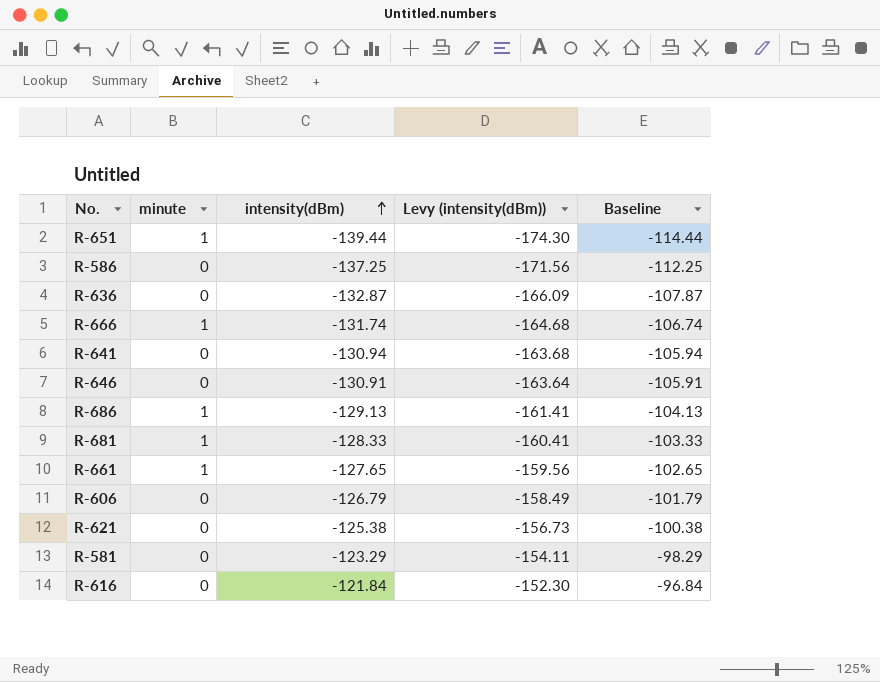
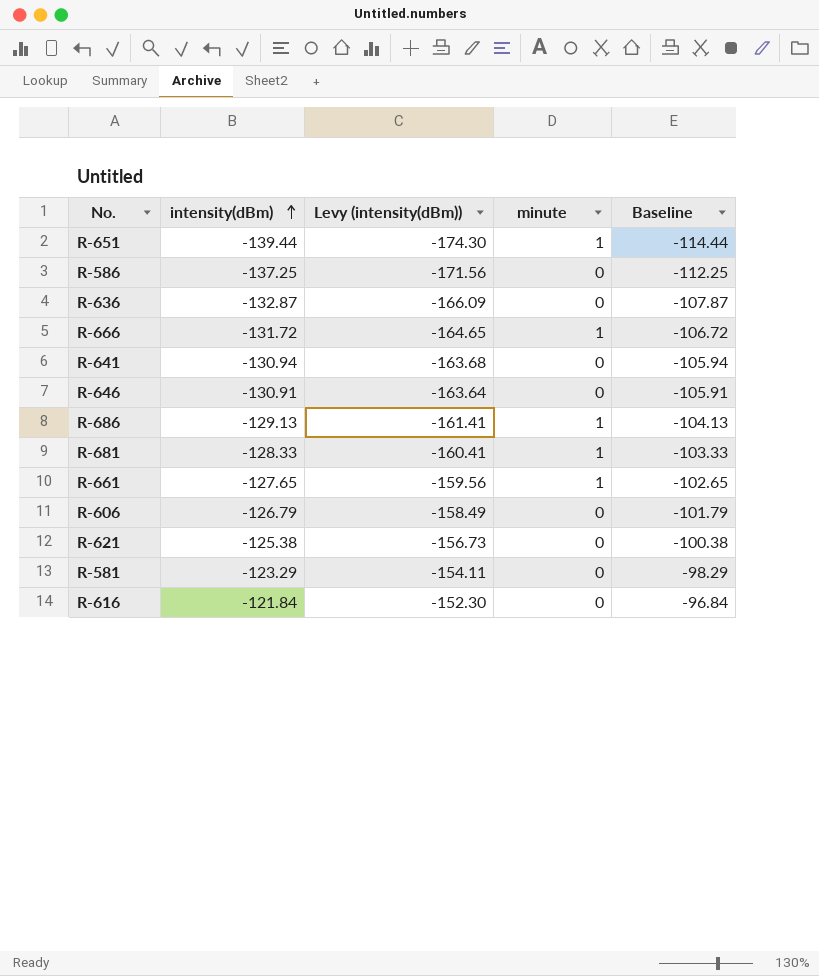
column minute | position: 2 -> 4
R-666 | intensity(dBm): -131.74 -> -131.72
R-666 | Levy (intensity(dBm)): -164.68 -> -164.65
R-666 | Baseline: -106.74 -> -106.72

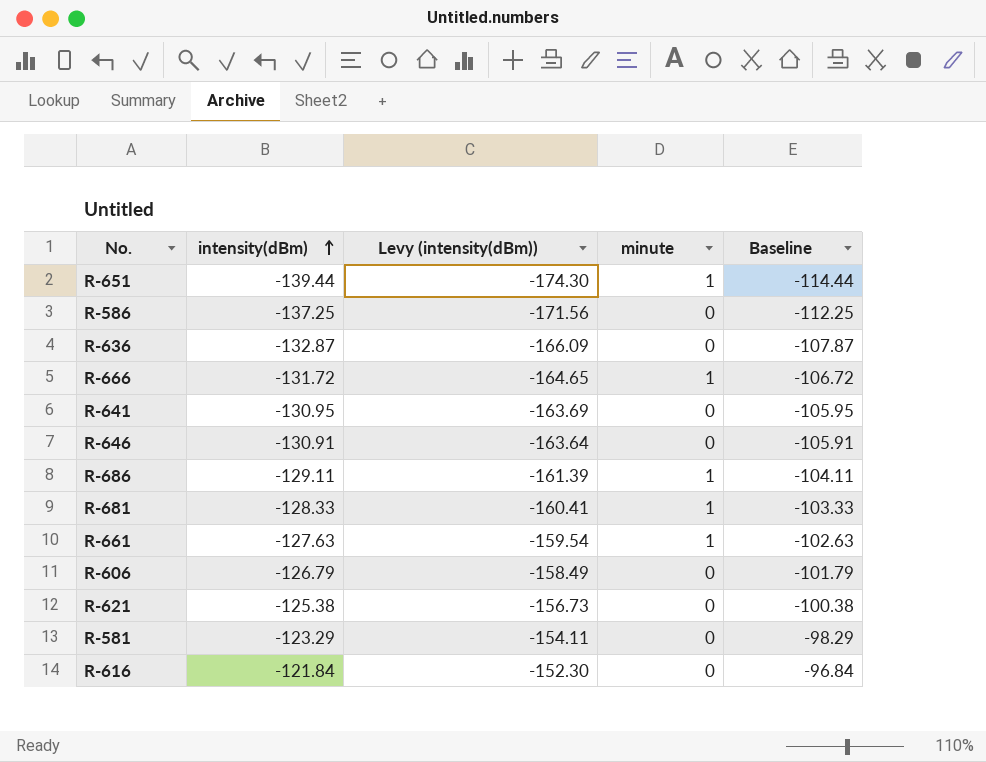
R-641 | intensity(dBm): -130.94 -> -130.95
R-641 | Levy (intensity(dBm)): -163.68 -> -163.69
R-641 | Baseline: -105.94 -> -105.95
R-686 | intensity(dBm): -129.13 -> -129.11
R-686 | Levy (intensity(dBm)): -161.41 -> -161.39
R-686 | Baseline: -104.13 -> -104.11
R-661 | intensity(dBm): -127.65 -> -127.63
R-661 | Levy (intensity(dBm)): -159.56 -> -159.54
R-661 | Baseline: -102.65 -> -102.63

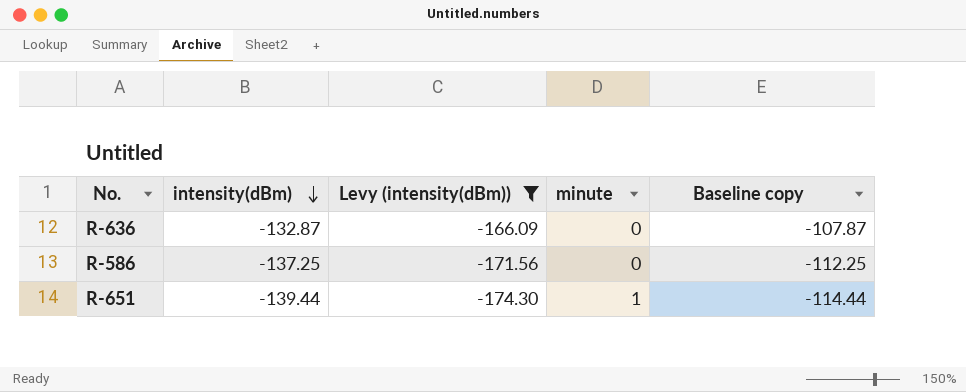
filter: none -> Levy (intensity(dBm)) <= -166.09
row order: intensity(dBm) ascending -> intensity(dBm) descending
column name: Baseline -> Baseline copy

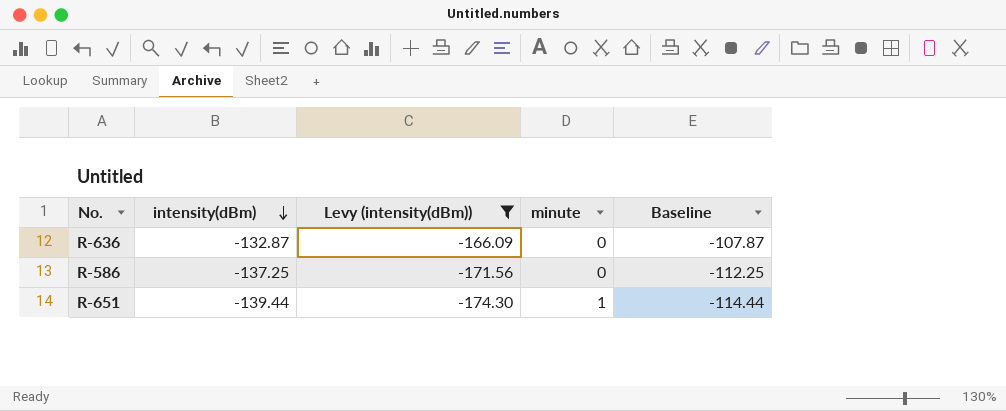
column name: Baseline copy -> Baseline

